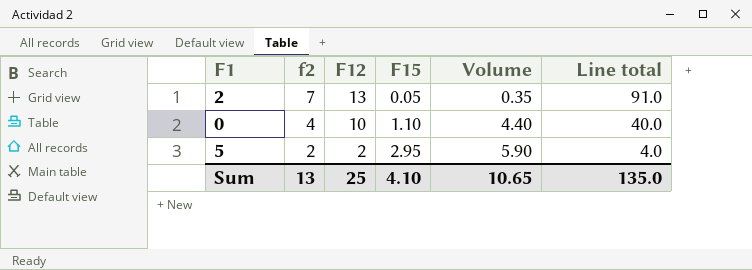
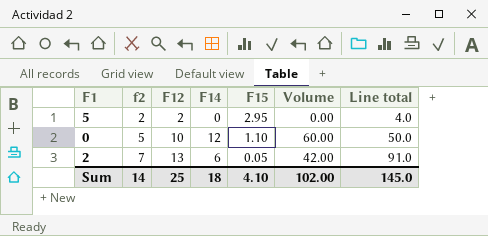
row order: f2 descending -> f2 ascending
column F14 | position: none -> 4
column Volume | formula: [f2] * [F15] -> [f2] * [F14]
0 | f2: 4 -> 5
0 | Line total: 40.0 -> 50.0
Sum | f2: 13 -> 14
Sum | Volume: 10.65 -> 102.00
Sum | Line total: 135.0 -> 145.0

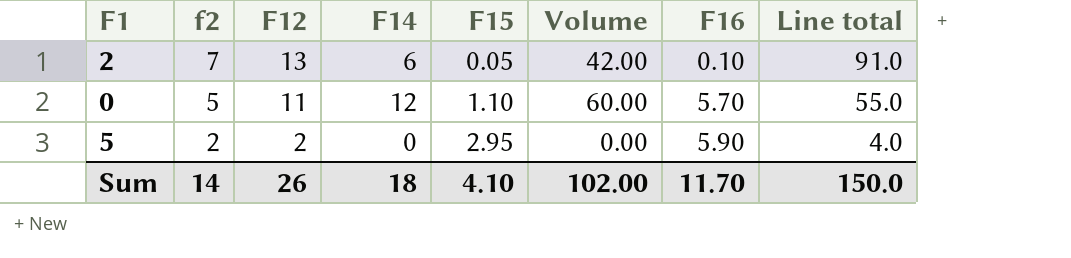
row order: f2 ascending -> f2 descending
column F16 | position: none -> 7
0 | F12: 10 -> 11
0 | Line total: 50.0 -> 55.0
Sum | F12: 25 -> 26
Sum | Line total: 145.0 -> 150.0

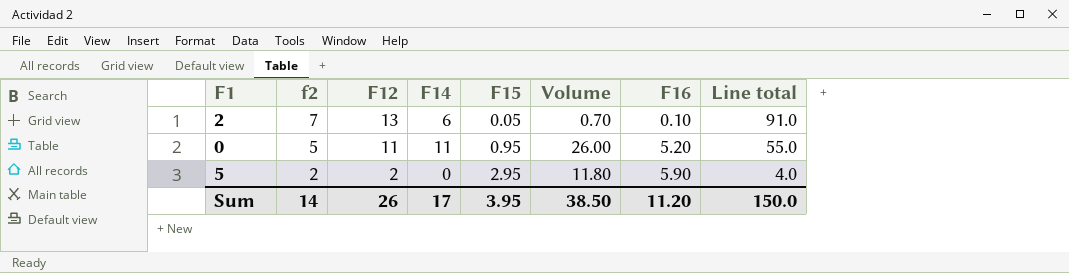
column Volume | formula: [f2] * [F14] -> [f2] * [F16]
0 | F14: 12 -> 11
0 | F15: 1.10 -> 0.95
0 | F16: 5.70 -> 5.20
Sum | F14: 18 -> 17
Sum | F15: 4.10 -> 3.95
Sum | Volume: 102.00 -> 38.50
Sum | F16: 11.70 -> 11.20

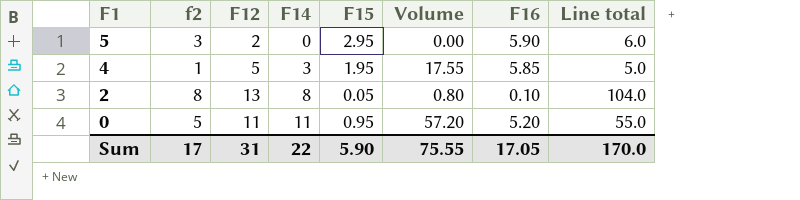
row order: f2 descending -> F1 descending
column Volume | formula: [f2] * [F16] -> [F14] * [F16]
5 | f2: 2 -> 3
5 | Line total: 4.0 -> 6.0
row 4: none -> 1 | 5 | 3 | 1.95 | 17.55 | 5.85 | 5.0
2 | f2: 7 -> 8
2 | F14: 6 -> 8
2 | Line total: 91.0 -> 104.0
Sum | f2: 14 -> 17
Sum | F12: 26 -> 31
Sum | F14: 17 -> 22
Sum | F15: 3.95 -> 5.90
Sum | Volume: 38.50 -> 75.55
Sum | F16: 11.20 -> 17.05
Sum | Line total: 150.0 -> 170.0

